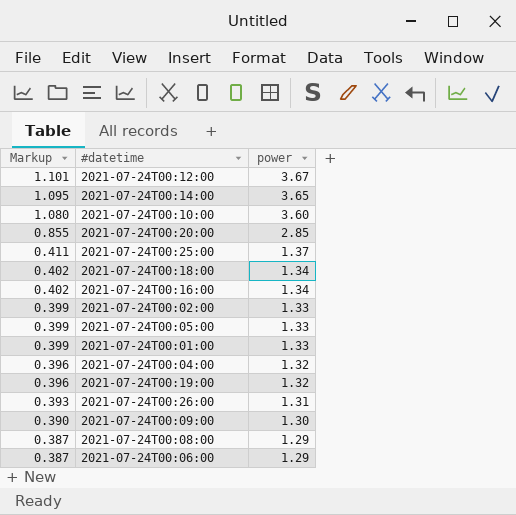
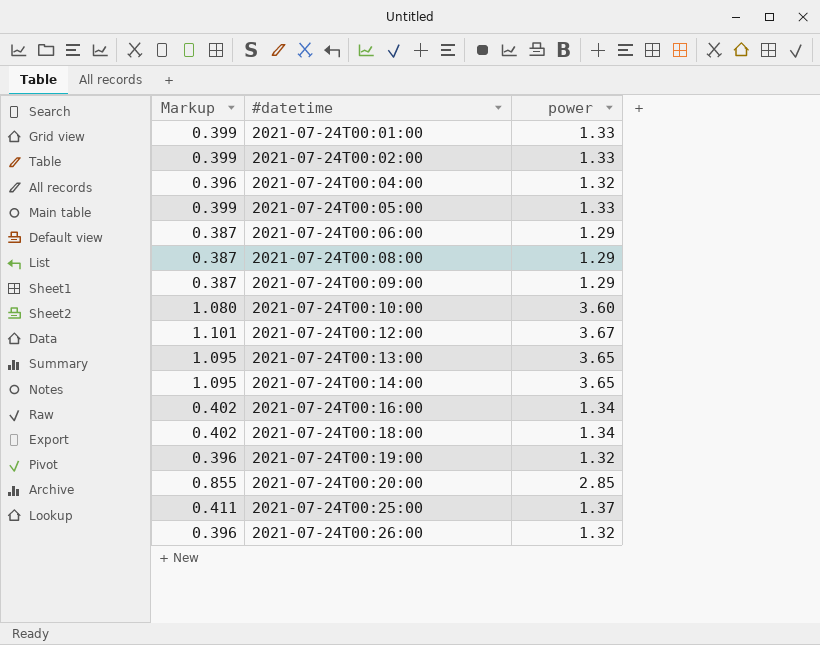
row order: Markup descending -> #datetime ascending
2021-07-24T00:09:00 | Markup: 0.390 -> 0.387
2021-07-24T00:09:00 | power: 1.30 -> 1.29
row 2021-07-24T00:13:00: none -> 1.095 | 3.65
2021-07-24T00:26:00 | Markup: 0.393 -> 0.396
2021-07-24T00:26:00 | power: 1.31 -> 1.32

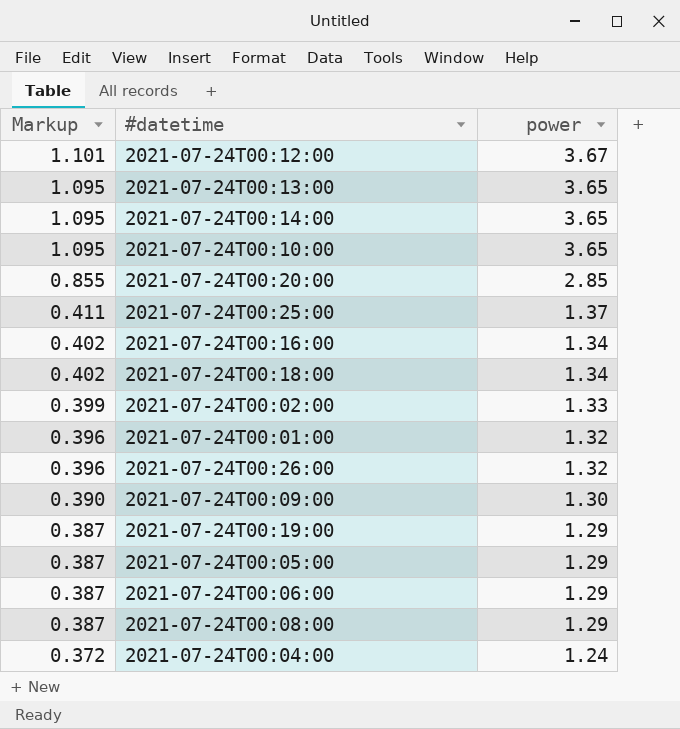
row order: #datetime ascending -> Markup descending
2021-07-24T00:10:00 | Markup: 1.080 -> 1.095
2021-07-24T00:10:00 | power: 3.60 -> 3.65
2021-07-24T00:01:00 | Markup: 0.399 -> 0.396
2021-07-24T00:01:00 | power: 1.33 -> 1.32
2021-07-24T00:09:00 | Markup: 0.387 -> 0.390
2021-07-24T00:09:00 | power: 1.29 -> 1.30
2021-07-24T00:19:00 | Markup: 0.396 -> 0.387
2021-07-24T00:19:00 | power: 1.32 -> 1.29
2021-07-24T00:05:00 | Markup: 0.399 -> 0.387
2021-07-24T00:05:00 | power: 1.33 -> 1.29
2021-07-24T00:04:00 | Markup: 0.396 -> 0.372
2021-07-24T00:04:00 | power: 1.32 -> 1.24

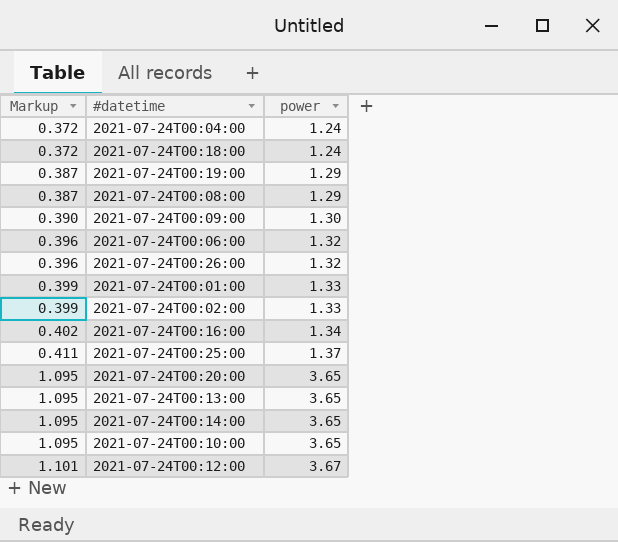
row order: Markup descending -> Markup ascending
row 2021-07-24T00:05:00: 0.387 | 1.29 -> none
2021-07-24T00:18:00 | Markup: 0.402 -> 0.372
2021-07-24T00:18:00 | power: 1.34 -> 1.24
2021-07-24T00:06:00 | Markup: 0.387 -> 0.396
2021-07-24T00:06:00 | power: 1.29 -> 1.32
2021-07-24T00:01:00 | Markup: 0.396 -> 0.399
2021-07-24T00:01:00 | power: 1.32 -> 1.33
2021-07-24T00:20:00 | Markup: 0.855 -> 1.095
2021-07-24T00:20:00 | power: 2.85 -> 3.65

